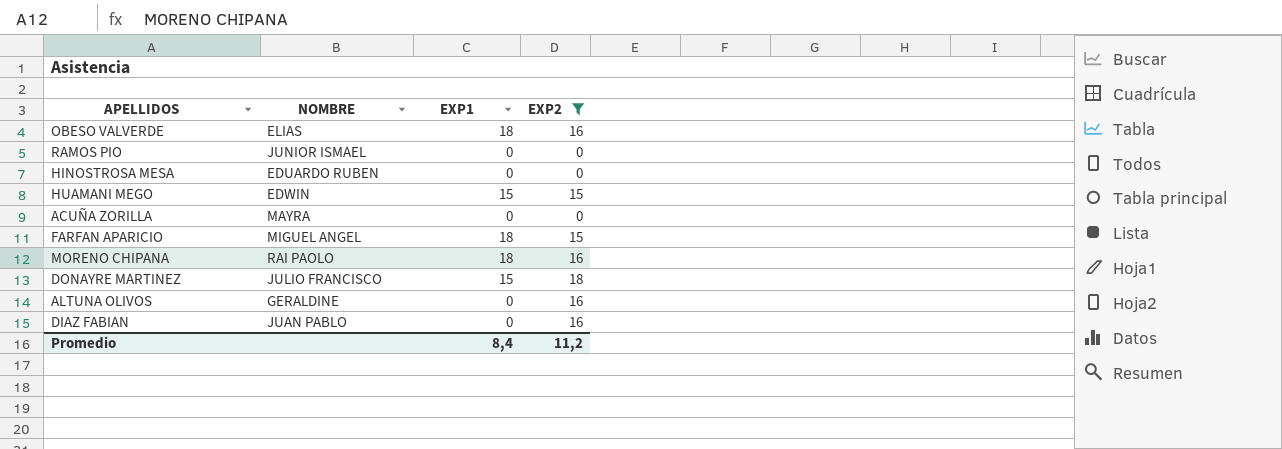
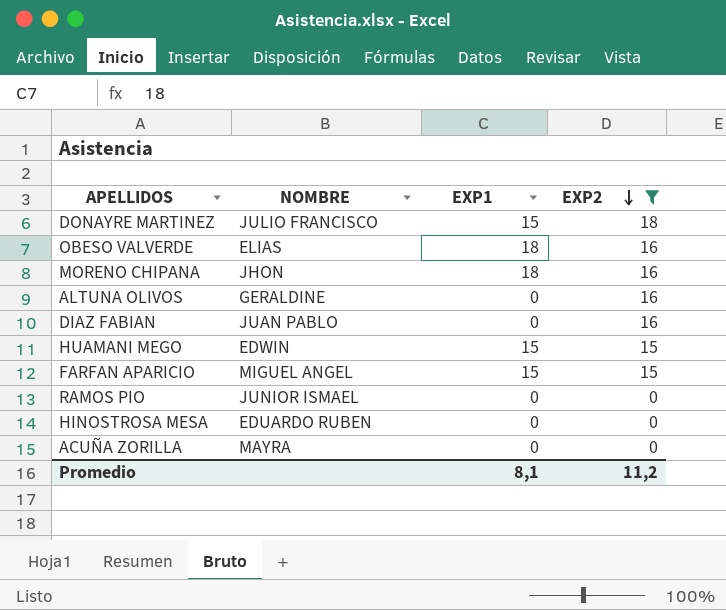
row order: none -> EXP2 descending
MORENO CHIPANA | NOMBRE: RAI PAOLO -> JHON
FARFAN APARICIO | EXP1: 18 -> 15
Promedio | EXP1: 8,4 -> 8,1

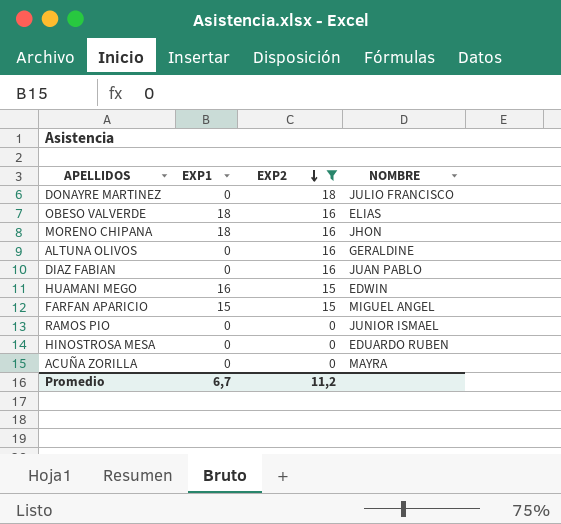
column NOMBRE | position: 2 -> 4
DONAYRE MARTINEZ | EXP1: 15 -> 0
HUAMANI MEGO | EXP1: 15 -> 16
Promedio | EXP1: 8,1 -> 6,7

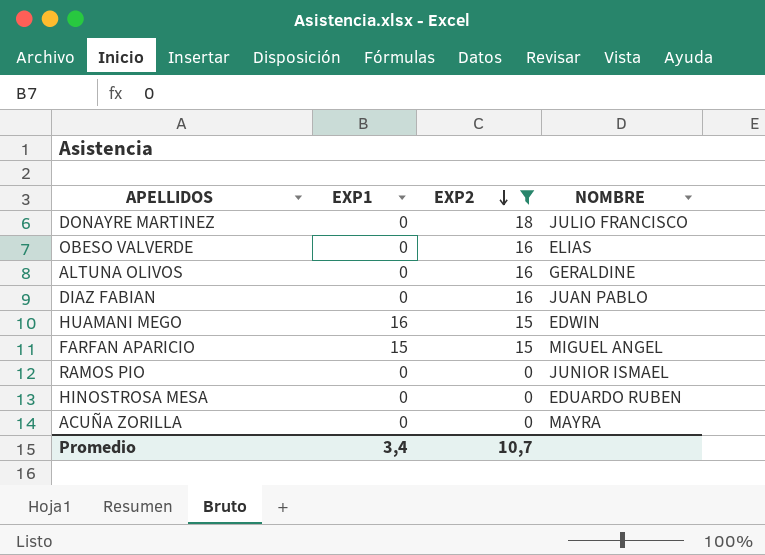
row MORENO CHIPANA: 18 | 16 | JHON -> none
OBESO VALVERDE | EXP1: 18 -> 0
Promedio | EXP1: 6,7 -> 3,4
Promedio | EXP2: 11,2 -> 10,7

